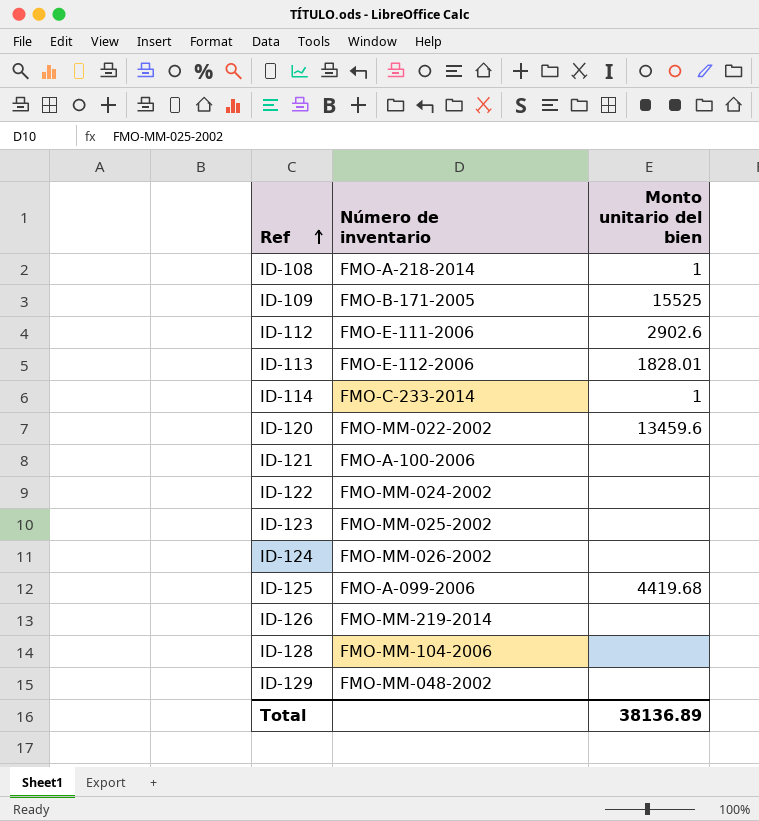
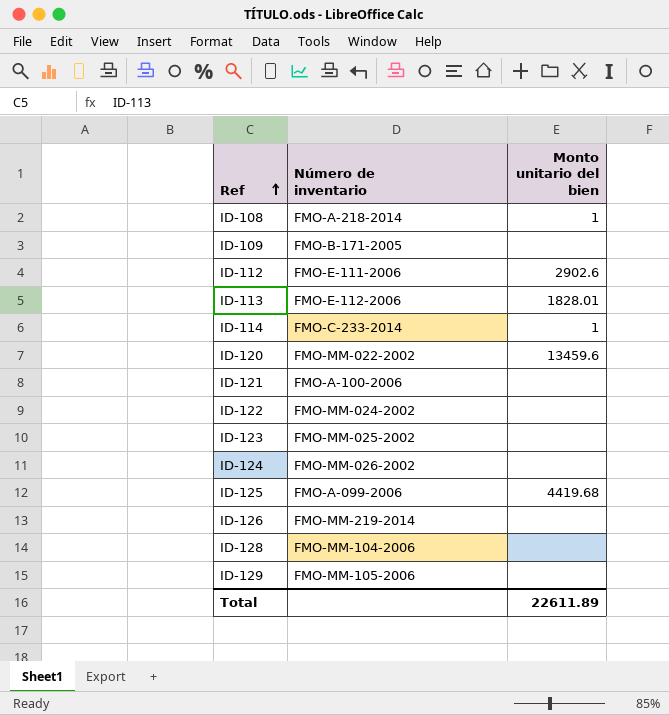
ID-109 | Monto unitario del bien: 15525 -> none
ID-129 | Número de inventario: FMO-MM-048-2002 -> FMO-MM-105-2006
Total | Monto unitario del bien: 38136.89 -> 22611.89

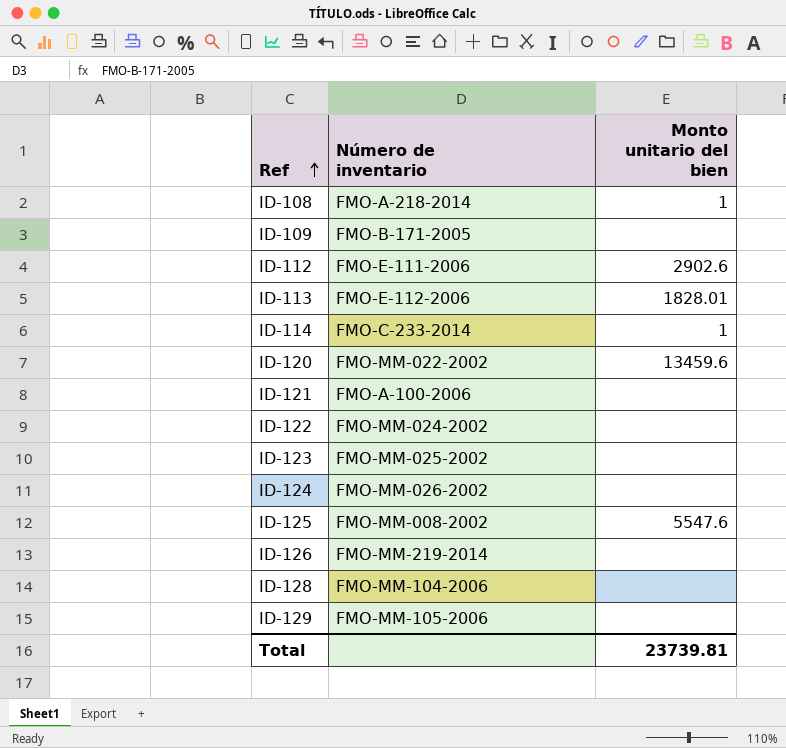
ID-125 | Número de inventario: FMO-A-099-2006 -> FMO-MM-008-2002
ID-125 | Monto unitario del bien: 4419.68 -> 5547.6
Total | Monto unitario del bien: 22611.89 -> 23739.81

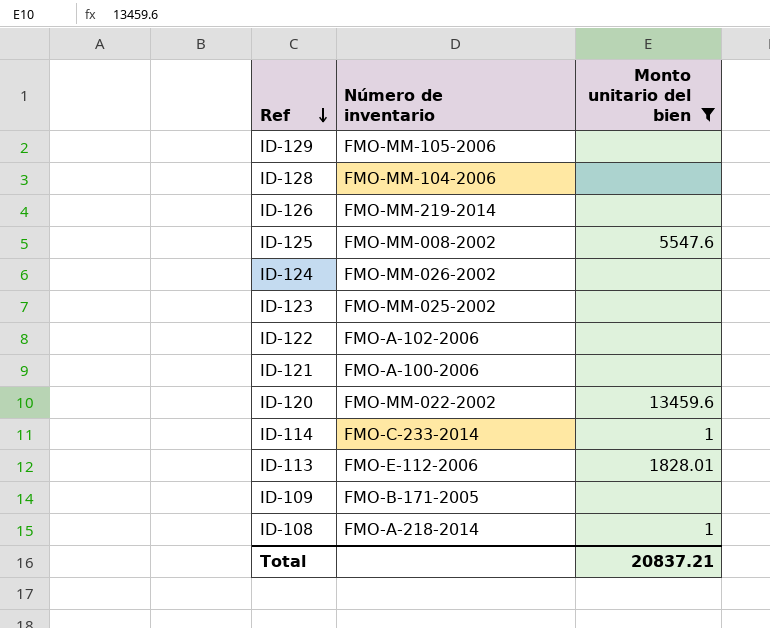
filter: none -> Monto unitario del bien != 2902.6
row order: Ref ascending -> Ref descending
ID-122 | Número de inventario: FMO-MM-024-2002 -> FMO-A-102-2006
Total | Monto unitario del bien: 23739.81 -> 20837.21

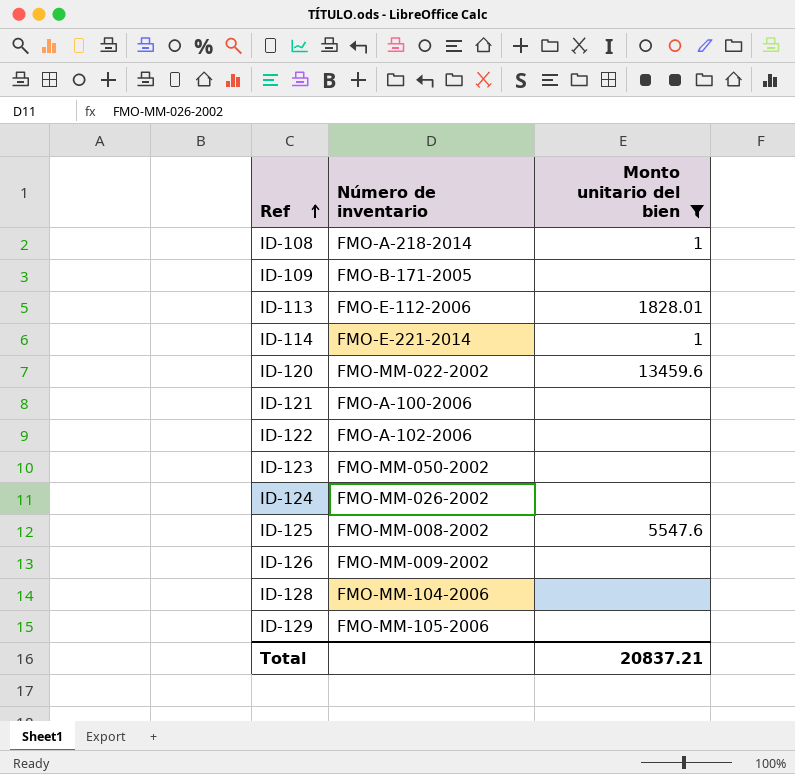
row order: Ref descending -> Ref ascending
ID-114 | Número de inventario: FMO-C-233-2014 -> FMO-E-221-2014
ID-123 | Número de inventario: FMO-MM-025-2002 -> FMO-MM-050-2002
ID-126 | Número de inventario: FMO-MM-219-2014 -> FMO-MM-009-2002

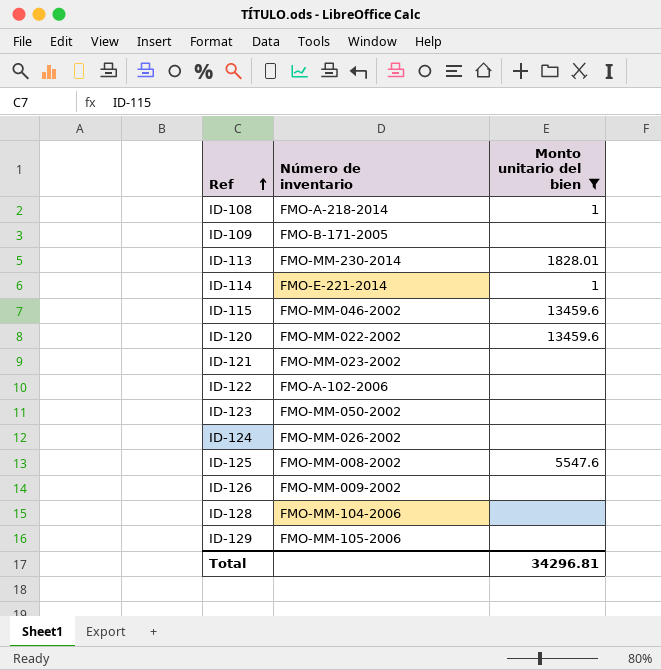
ID-113 | Número de inventario: FMO-E-112-2006 -> FMO-MM-230-2014
row ID-115: none -> FMO-MM-046-2002 | 13459.6
ID-121 | Número de inventario: FMO-A-100-2006 -> FMO-MM-023-2002
Total | Monto unitario del bien: 20837.21 -> 34296.81

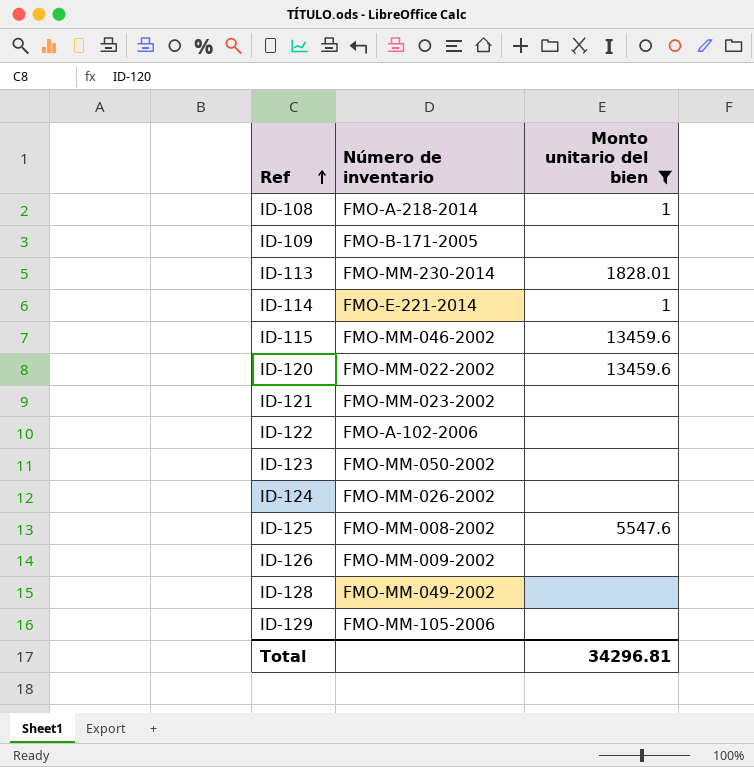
ID-128 | Número de inventario: FMO-MM-104-2006 -> FMO-MM-049-2002

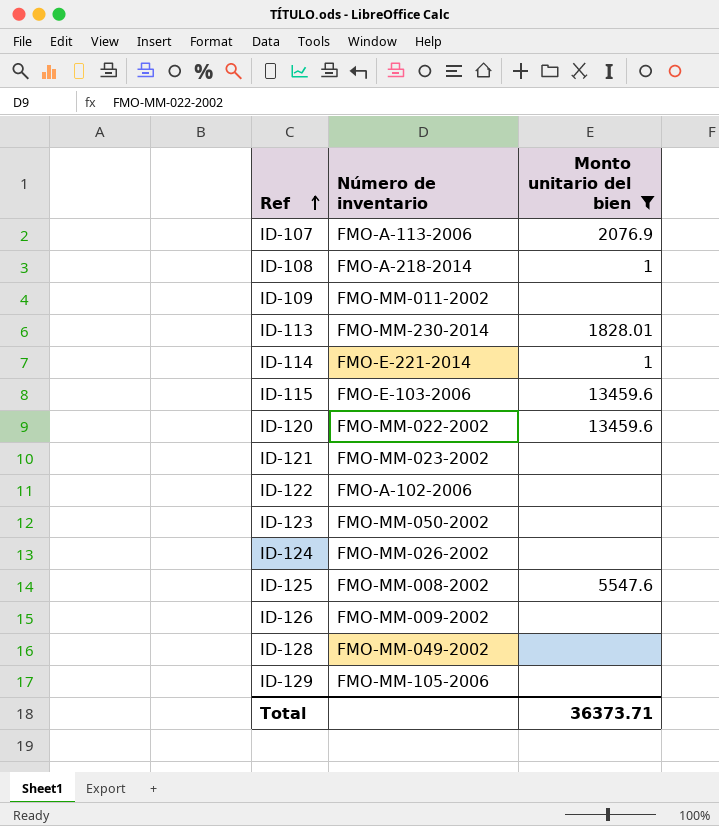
row ID-107: none -> FMO-A-113-2006 | 2076.9
ID-109 | Número de inventario: FMO-B-171-2005 -> FMO-MM-011-2002
ID-115 | Número de inventario: FMO-MM-046-2002 -> FMO-E-103-2006
Total | Monto unitario del bien: 34296.81 -> 36373.71

